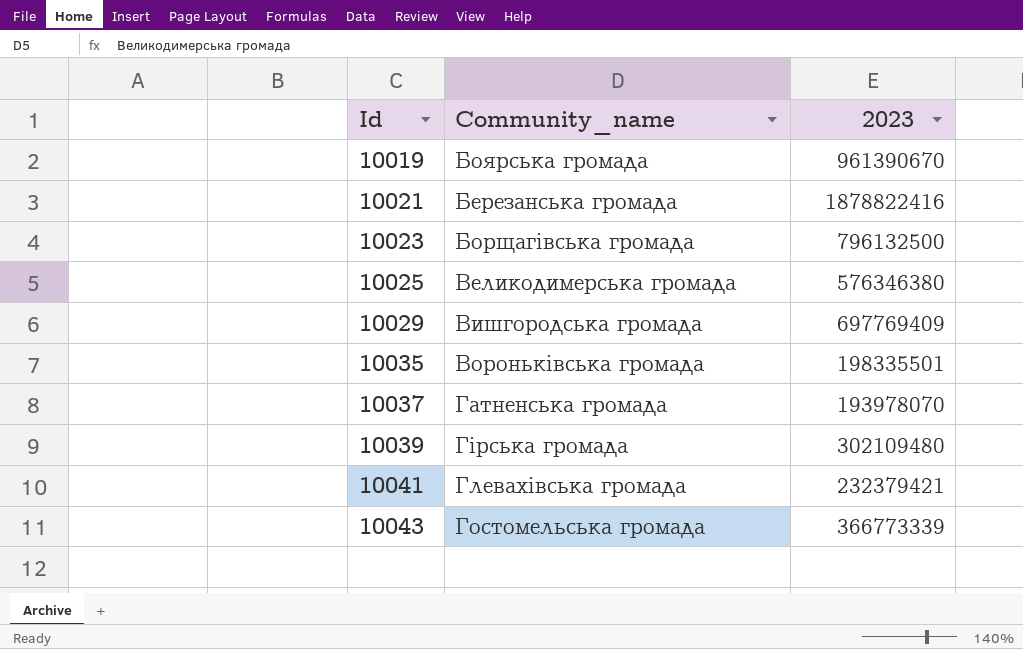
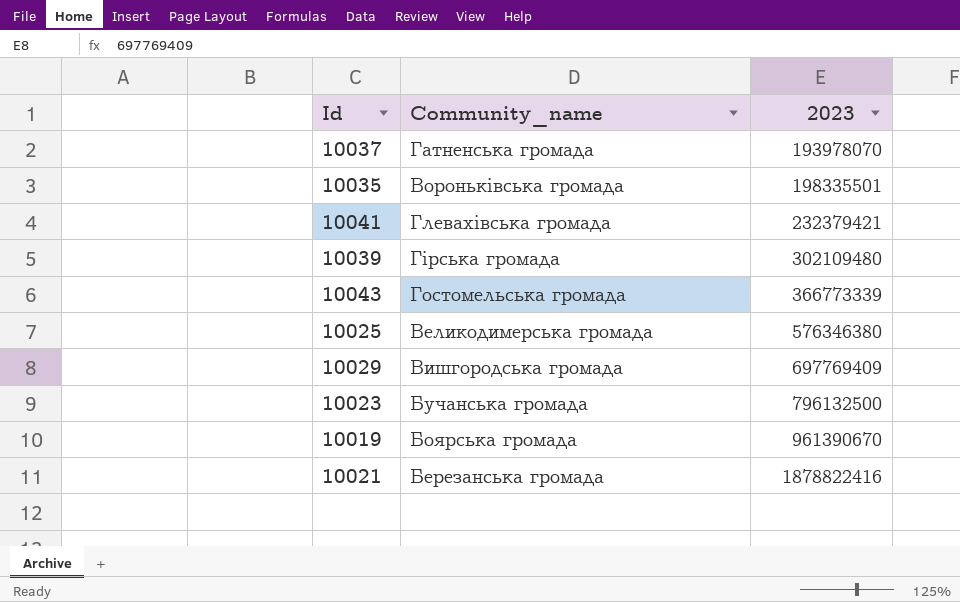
row order: Id ascending -> 2023 ascending
10023 | Community_name: Борщагівська громада -> Бучанська громада

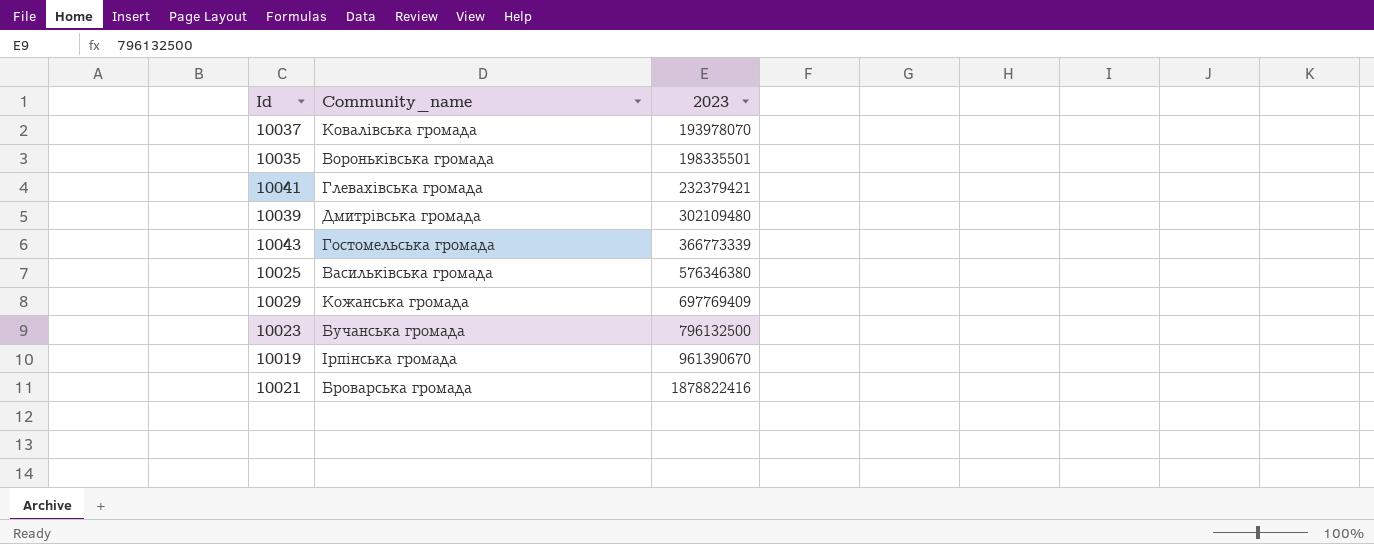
10037 | Community_name: Гатненська громада -> Ковалівська громада
10039 | Community_name: Гірська громада -> Дмитрівська громада
10025 | Community_name: Великодимерська громада -> Васильківська громада
10029 | Community_name: Вишгородська громада -> Кожанська громада
10019 | Community_name: Боярська громада -> Ірпінська громада
10021 | Community_name: Березанська громада -> Броварська громада

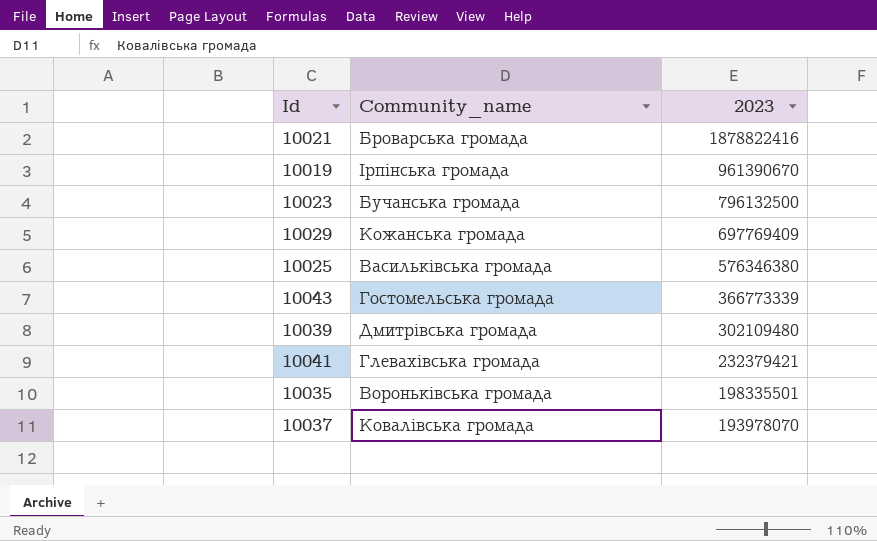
row order: 2023 ascending -> 2023 descending

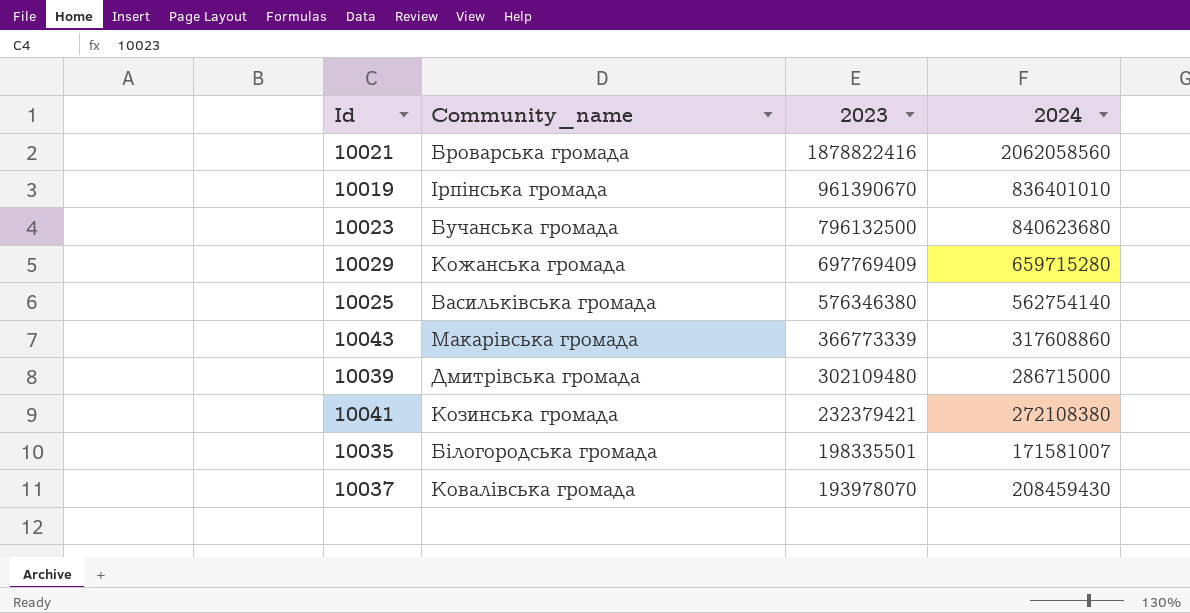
column 2024 | position: none -> 4
10043 | Community_name: Гостомельська громада -> Макарівська громада
10041 | Community_name: Глевахівська громада -> Козинська громада
10035 | Community_name: Вороньківська громада -> Білогородська громада

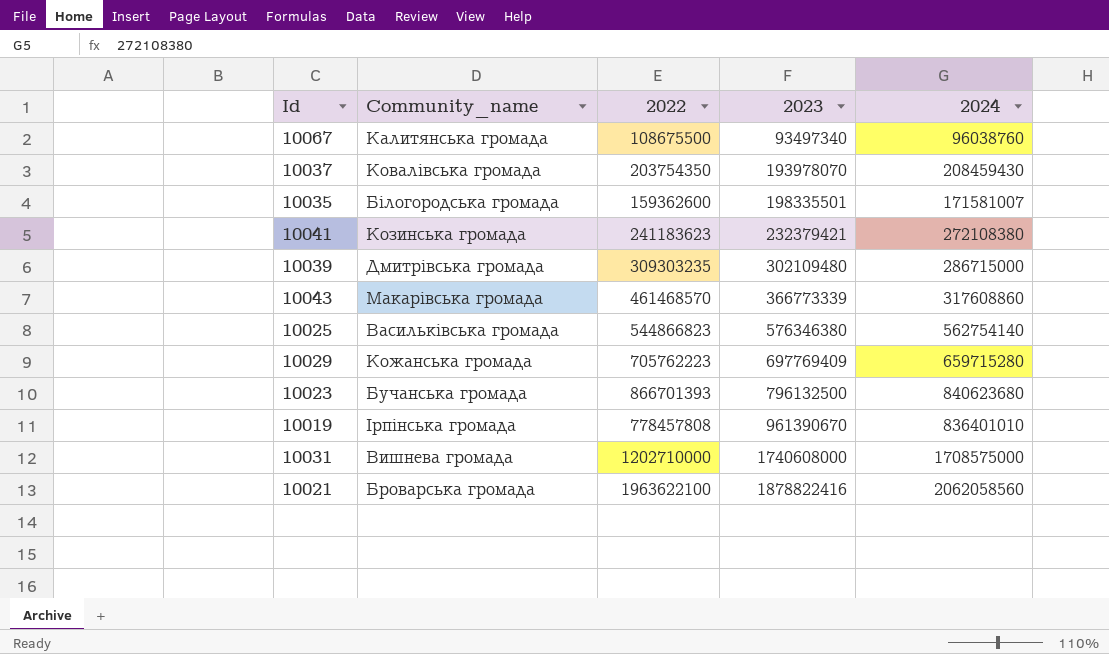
row order: 2023 descending -> 2023 ascending
column 2022 | position: none -> 3
row 10067: none -> Калитянська громада | 108675500 | 93497340 | 96038760
row 10031: none -> Вишнева громада | 1202710000 | 1740608000 | 1708575000

